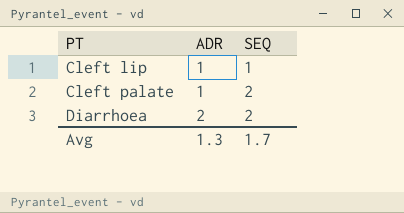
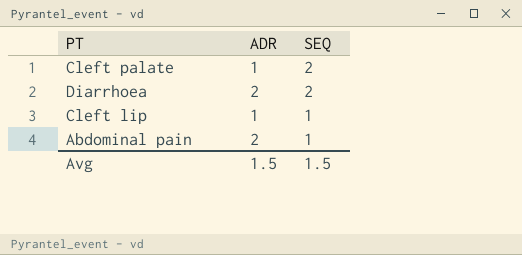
row order: PT ascending -> SEQ descending
row Abdominal pain: none -> 2 | 1
Avg | ADR: 1.3 -> 1.5
Avg | SEQ: 1.7 -> 1.5

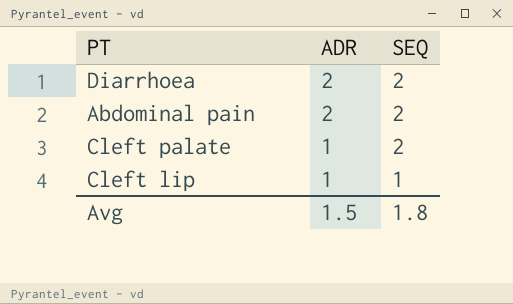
row order: SEQ descending -> ADR descending
Abdominal pain | SEQ: 1 -> 2
Avg | SEQ: 1.5 -> 1.8

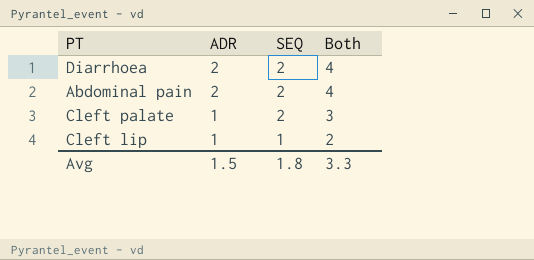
column Both | formula: none -> [ADR] + [SEQ]

